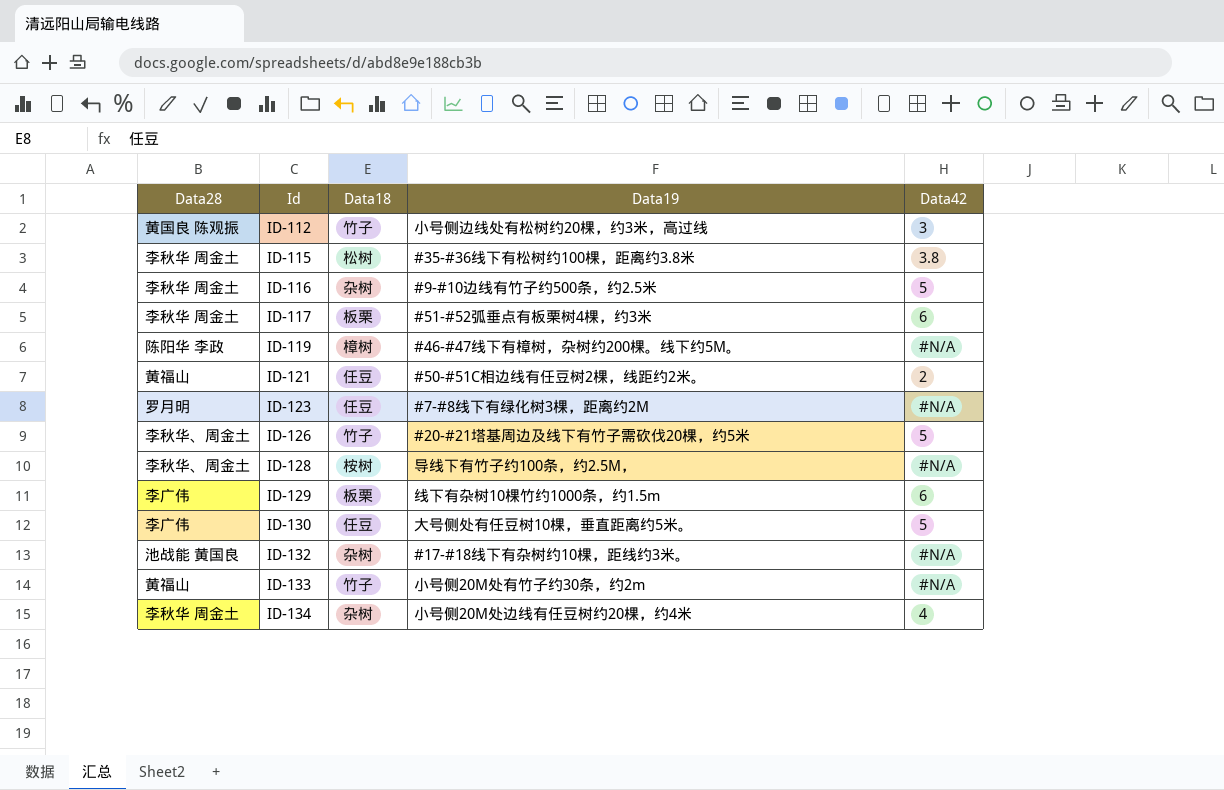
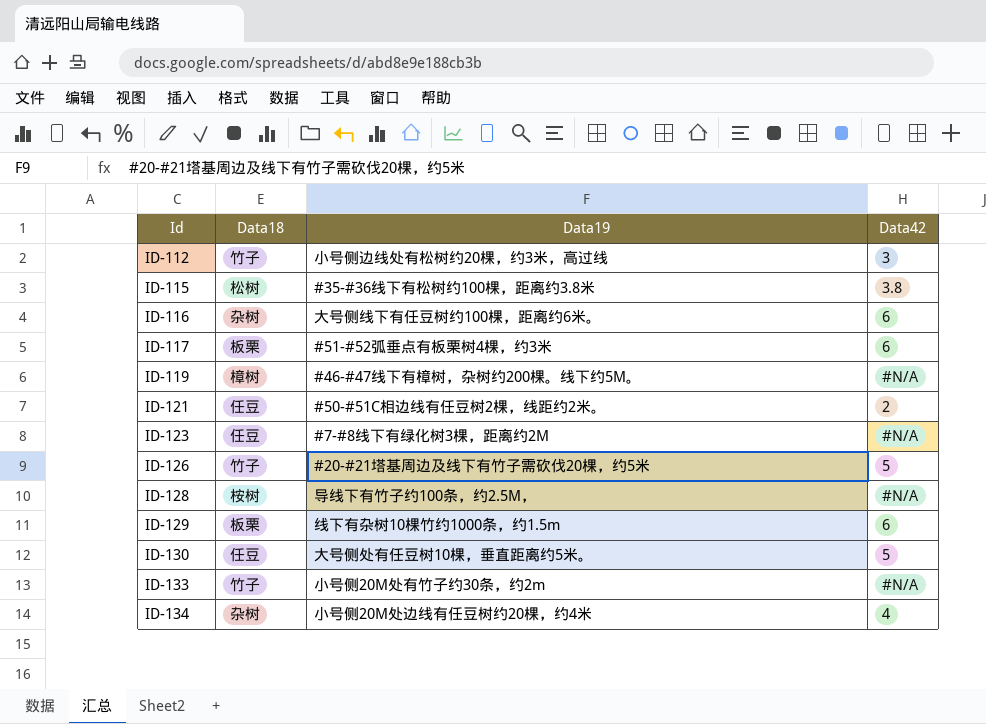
column Data28 | position: 1 -> none
row ID-132: 池战能 黄国良 | 杂树 | #17-#18线下有杂树约10棵，距线约3米。 | #N/A -> none
ID-116 | Data19: #9-#10边线有竹子约500条，约2.5米 -> 大号侧线下有任豆树约100棵，距离约6米。
ID-116 | Data42: 5 -> 6

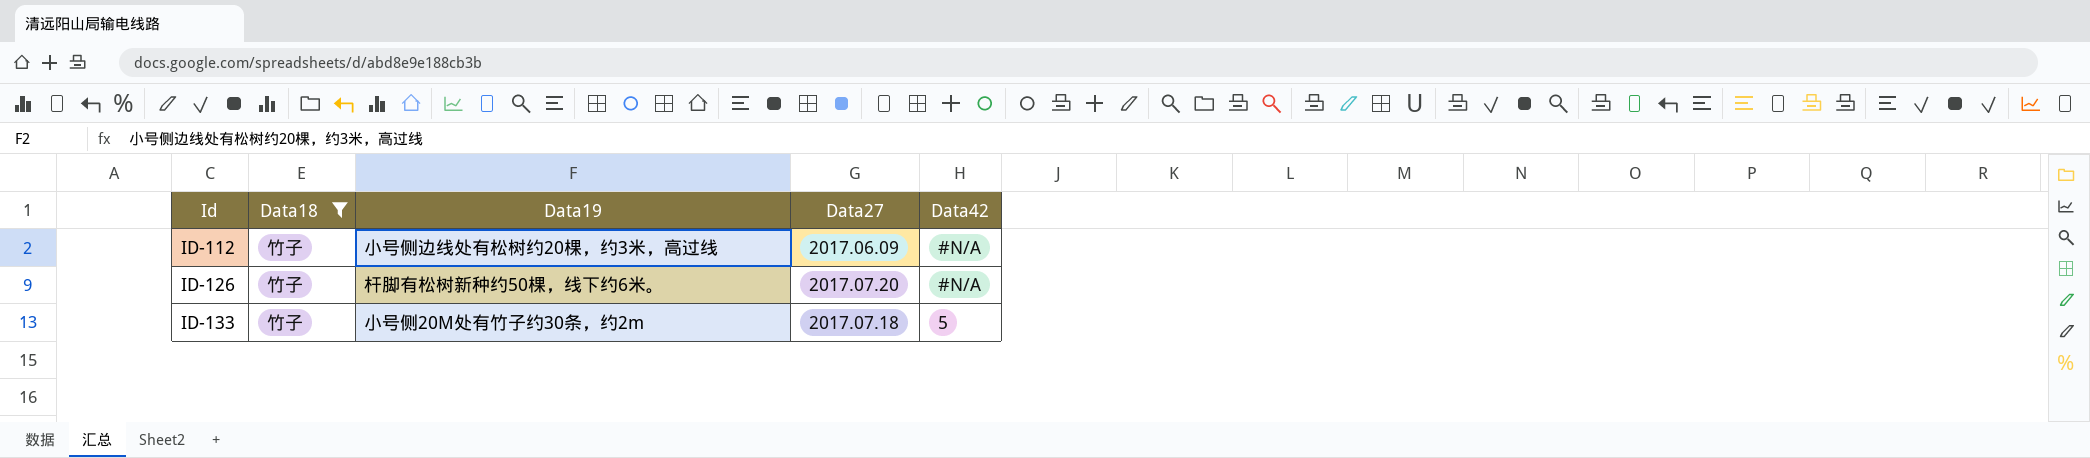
filter: none -> Data18 = 竹子
column Data27 | position: none -> 4
ID-112 | Data42: 3 -> #N/A
ID-126 | Data19: #20-#21塔基周边及线下有竹子需砍伐20棵，约5米 -> 杆脚有松树新种约50棵，线下约6米。
ID-126 | Data42: 5 -> #N/A
ID-133 | Data42: #N/A -> 5

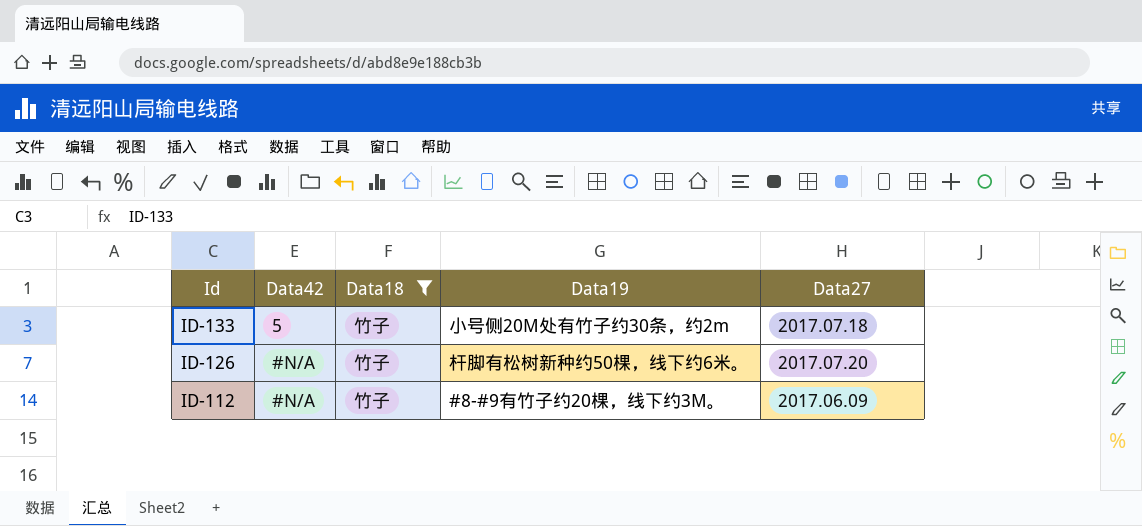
row order: Id ascending -> Id descending
column Data42 | position: 5 -> 2
ID-112 | Data19: 小号侧边线处有松树约20棵，约3米，高过线 -> #8-#9有竹子约20棵，线下约3M。

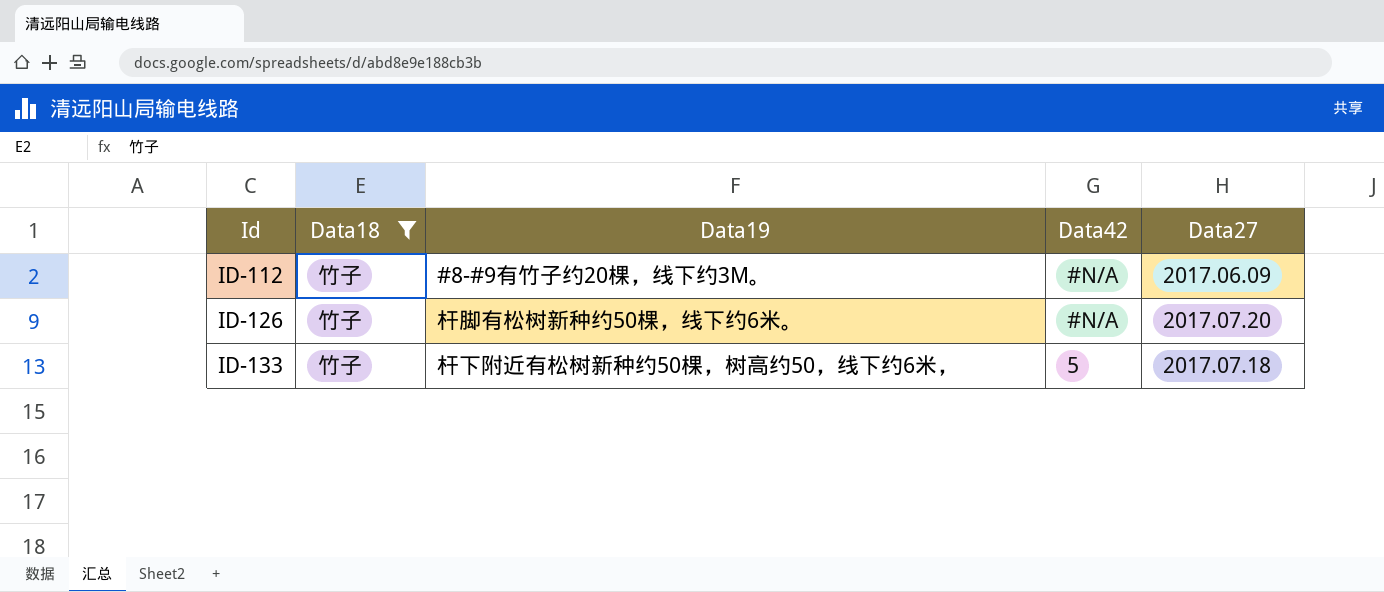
row order: Id descending -> Id ascending
column Data42 | position: 2 -> 4
ID-133 | Data19: 小号侧20M处有竹子约30条，约2m -> 杆下附近有松树新种约50棵，树高约50，线下约6米，

